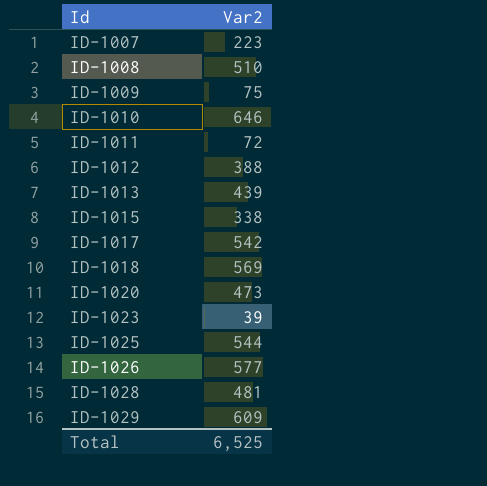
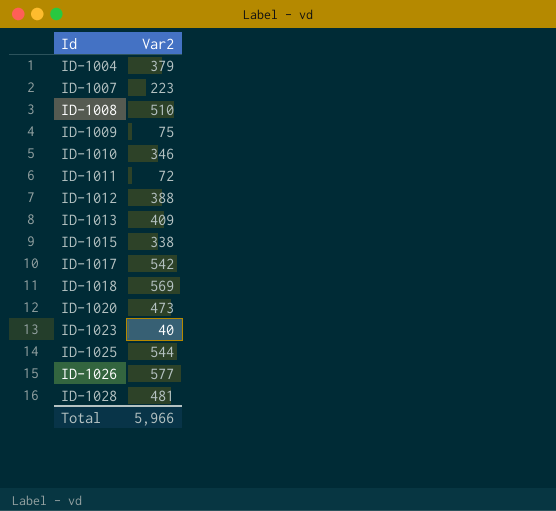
row ID-1029: 609 -> none
row ID-1004: none -> 379
ID-1010 | Var2: 646 -> 346
ID-1013 | Var2: 439 -> 409
ID-1023 | Var2: 39 -> 40
Total | Var2: 6,525 -> 5,966

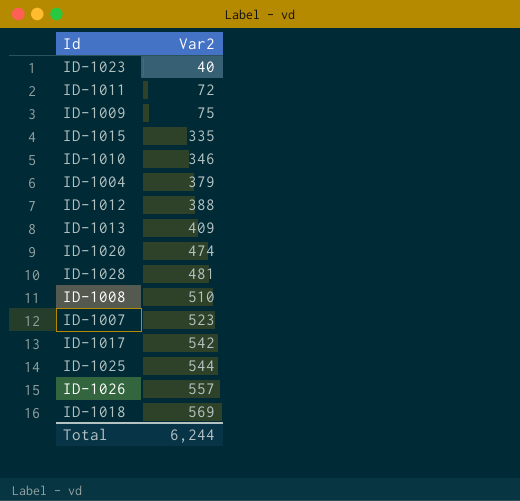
row order: Id ascending -> Var2 ascending
ID-1015 | Var2: 338 -> 335
ID-1020 | Var2: 473 -> 474
ID-1007 | Var2: 223 -> 523
ID-1026 | Var2: 577 -> 557
Total | Var2: 5,966 -> 6,244

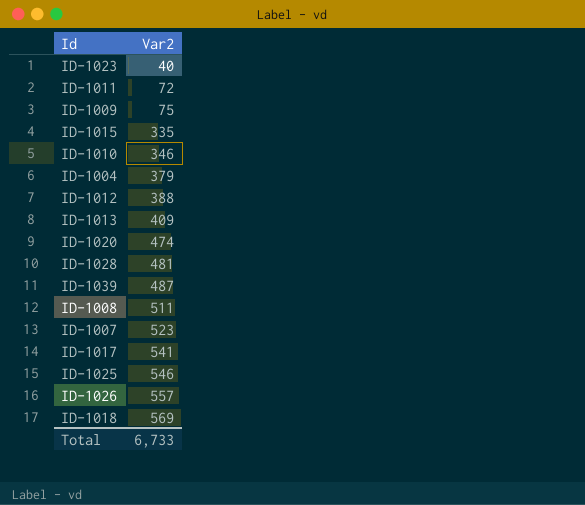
row ID-1039: none -> 487
ID-1008 | Var2: 510 -> 511
ID-1017 | Var2: 542 -> 541
ID-1025 | Var2: 544 -> 546
Total | Var2: 6,244 -> 6,733

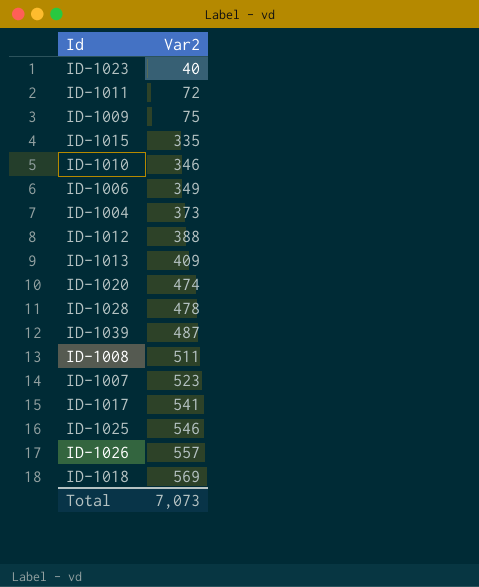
row ID-1006: none -> 349
ID-1004 | Var2: 379 -> 373
ID-1028 | Var2: 481 -> 478
Total | Var2: 6,733 -> 7,073

